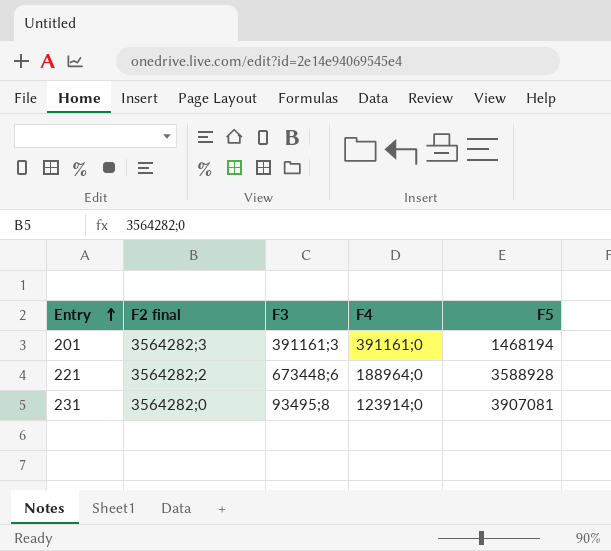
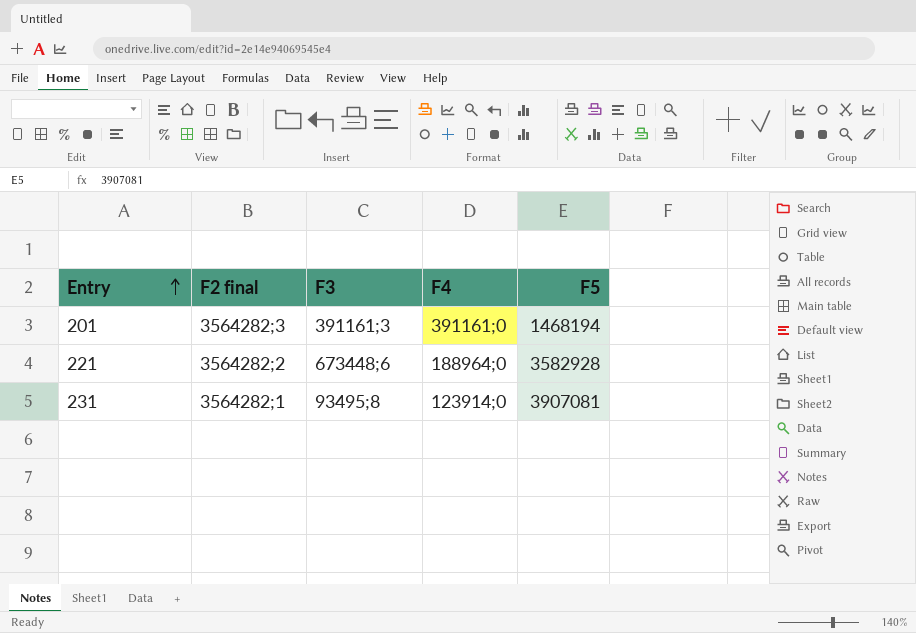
221 | F5: 3588928 -> 3582928
231 | F2 final: 3564282;0 -> 3564282;1

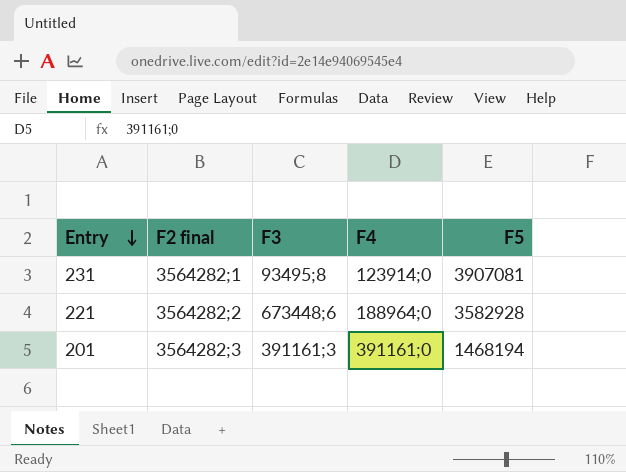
row order: Entry ascending -> Entry descending

